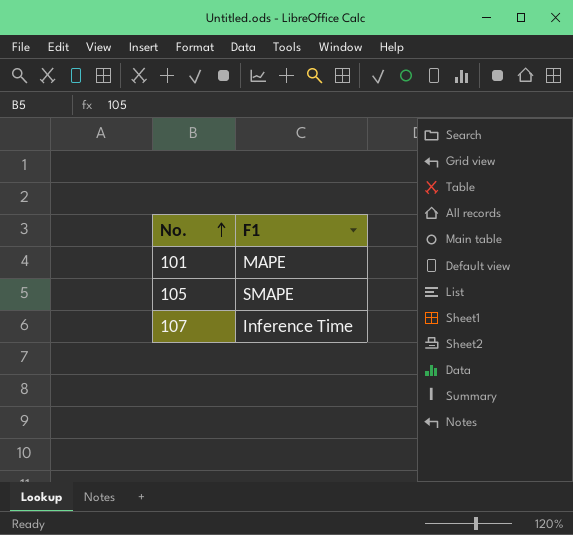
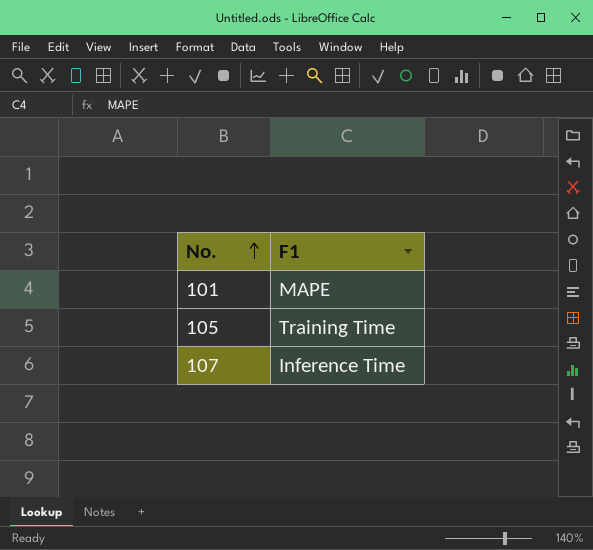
105 | F1: SMAPE -> Training Time

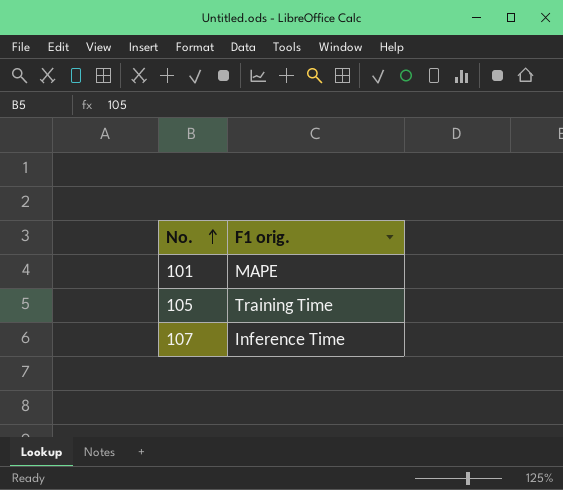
column name: F1 -> F1 orig.

